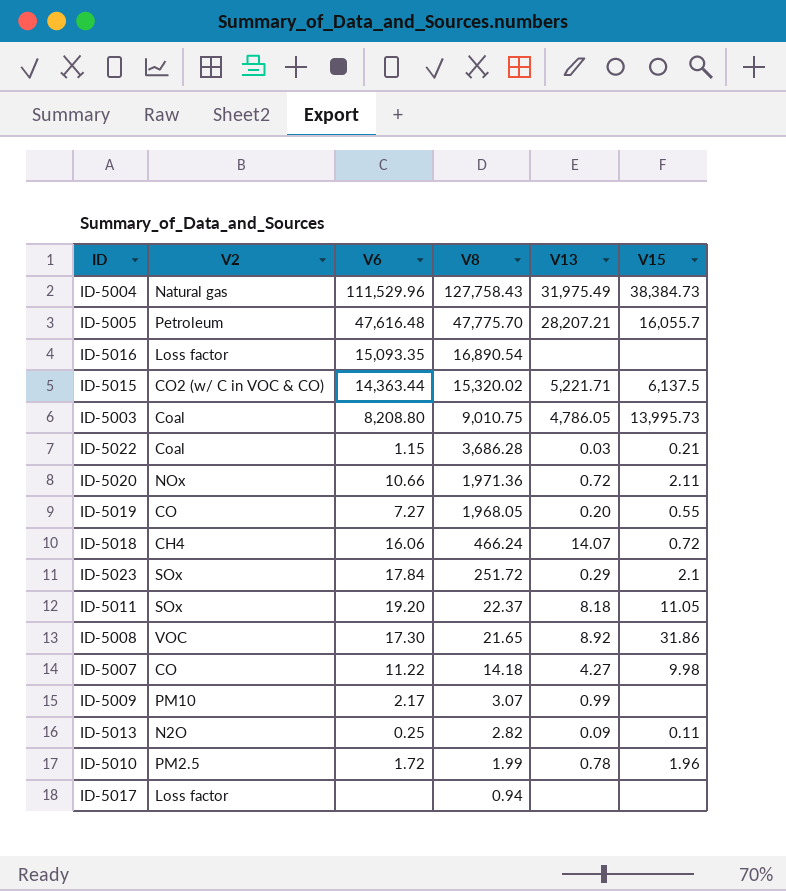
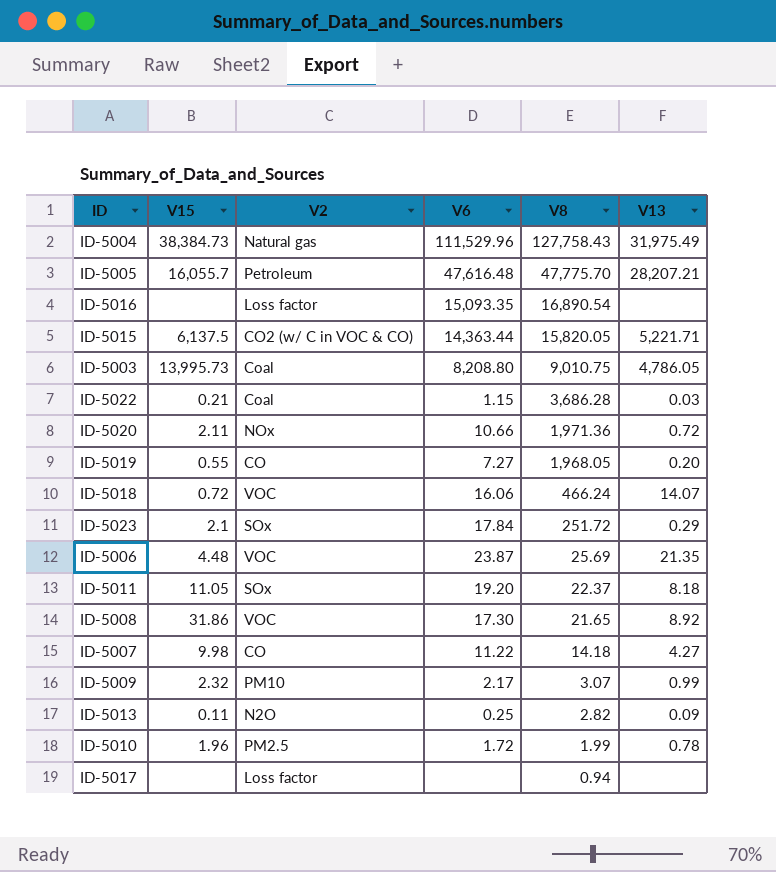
column V15 | position: 6 -> 2
ID-5015 | V8: 15,320.02 -> 15,820.05
ID-5018 | V2: CH4 -> VOC
row ID-5006: none -> 4.48 | VOC | 23.87 | 25.69 | 21.35
ID-5009 | V15: none -> 2.32

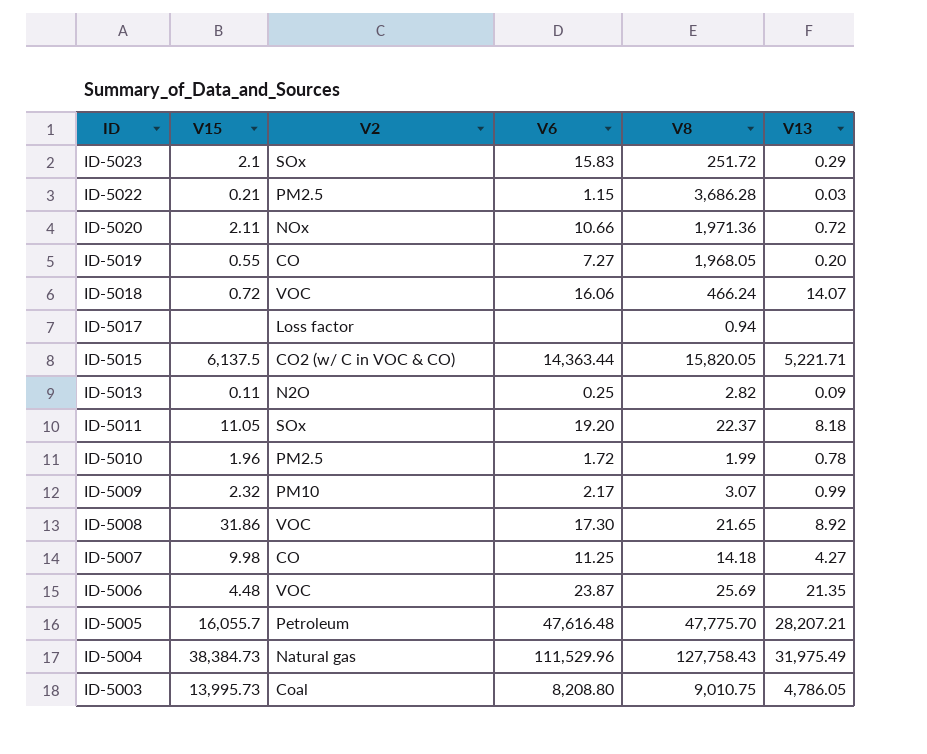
row order: V8 descending -> ID descending
row ID-5016: none | Loss factor | 15,093.35 | 16,890.54 | none -> none
ID-5023 | V6: 17.84 -> 15.83
ID-5022 | V2: Coal -> PM2.5
ID-5007 | V6: 11.22 -> 11.25

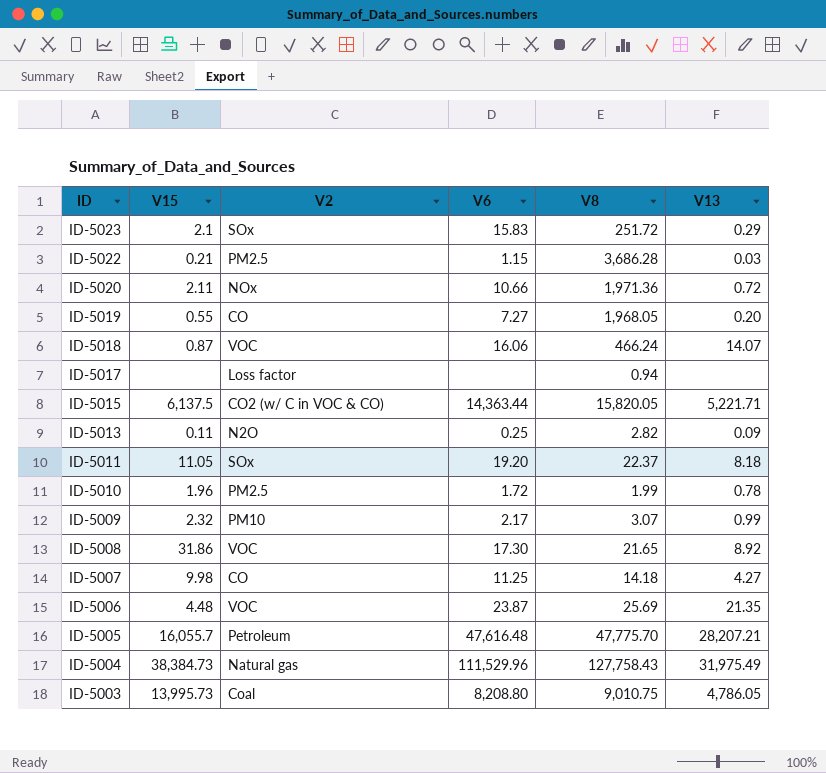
ID-5018 | V15: 0.72 -> 0.87

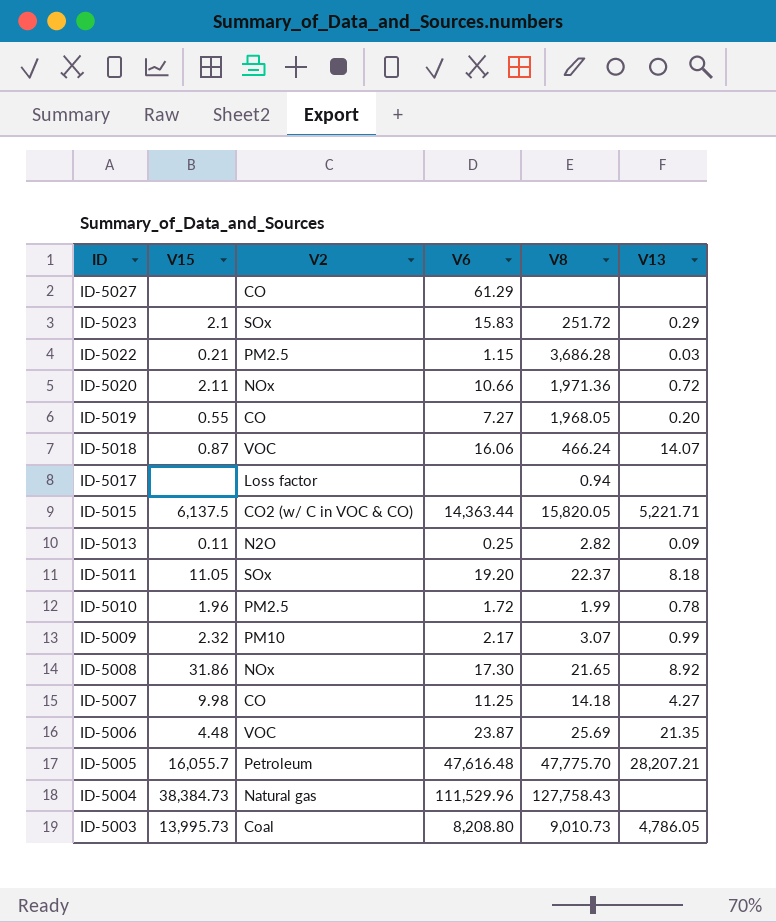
row ID-5027: none -> none | CO | 61.29 | none | none
ID-5008 | V2: VOC -> NOx
ID-5004 | V13: 31,975.49 -> none
ID-5003 | V8: 9,010.75 -> 9,010.73

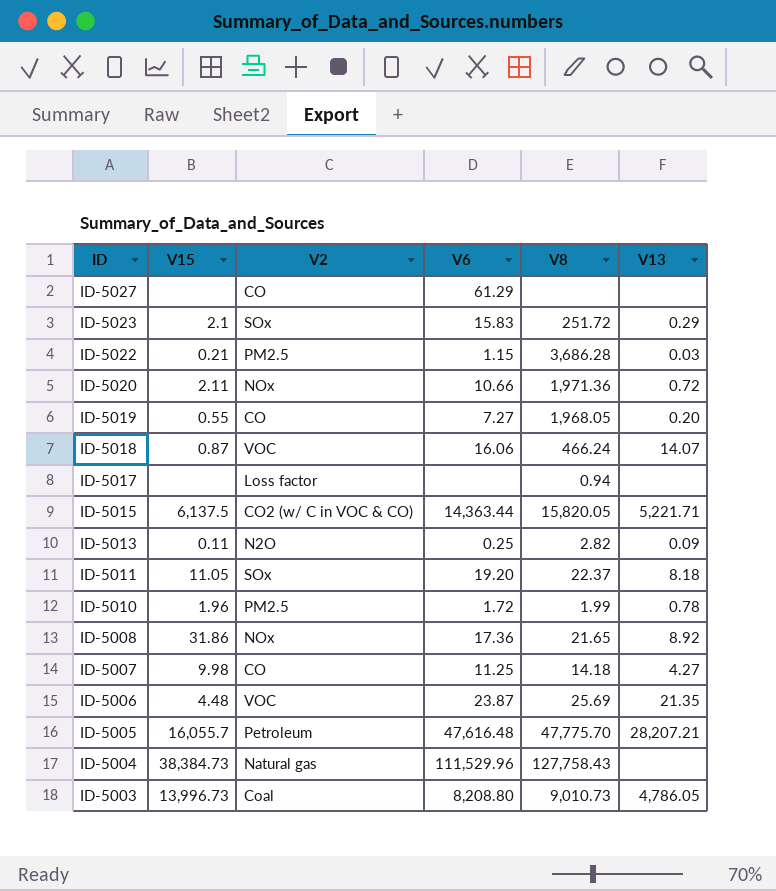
row ID-5009: 2.32 | PM10 | 2.17 | 3.07 | 0.99 -> none
ID-5008 | V6: 17.30 -> 17.36
ID-5003 | V15: 13,995.73 -> 13,996.73

